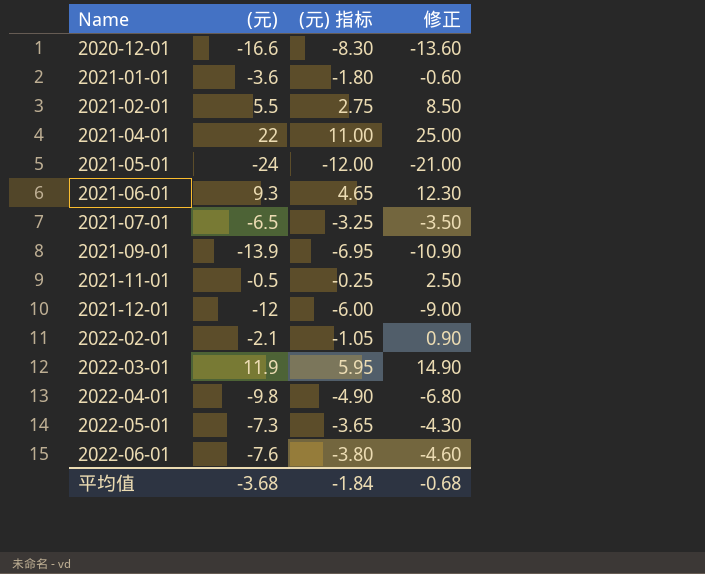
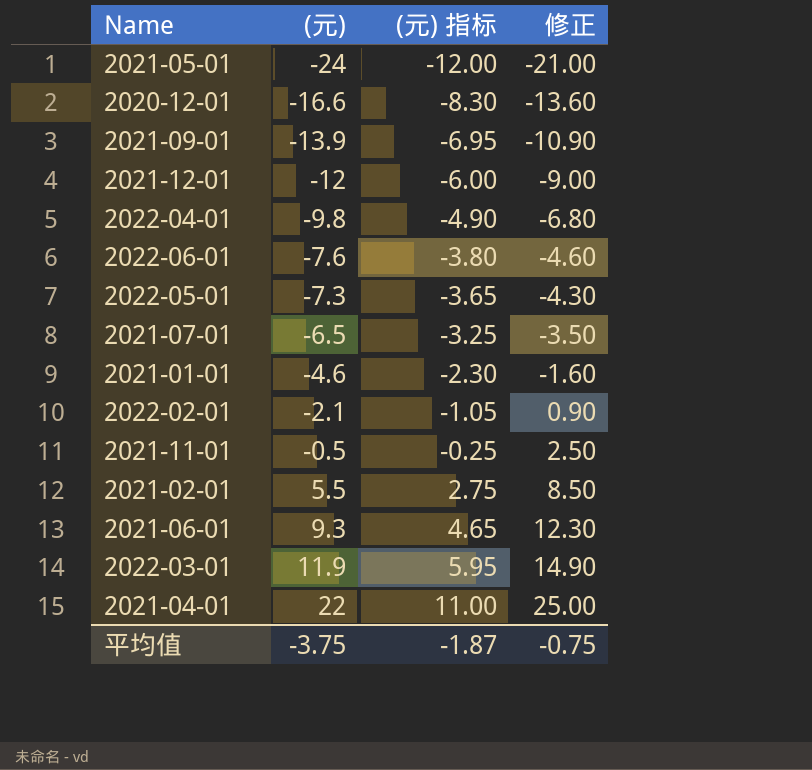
row order: Name ascending -> (元) ascending
2021-01-01 | (元): -3.6 -> -4.6
2021-01-01 | (元) 指标: -1.80 -> -2.30
2021-01-01 | 修正: -0.60 -> -1.60
平均值 | (元): -3.68 -> -3.75
平均值 | (元) 指标: -1.84 -> -1.87
平均值 | 修正: -0.68 -> -0.75

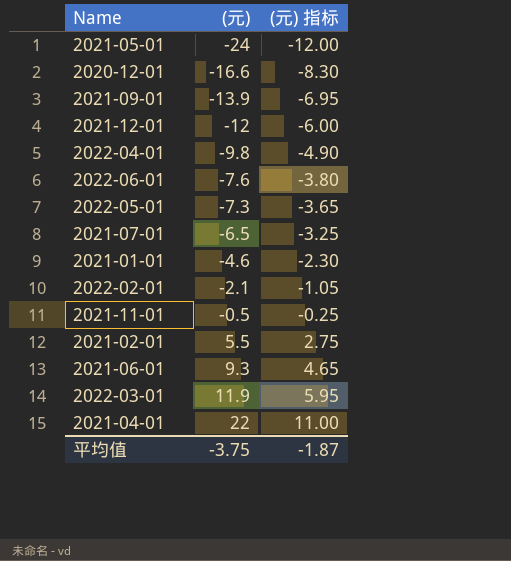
column 修正 | formula: [(元)] + 3 -> none

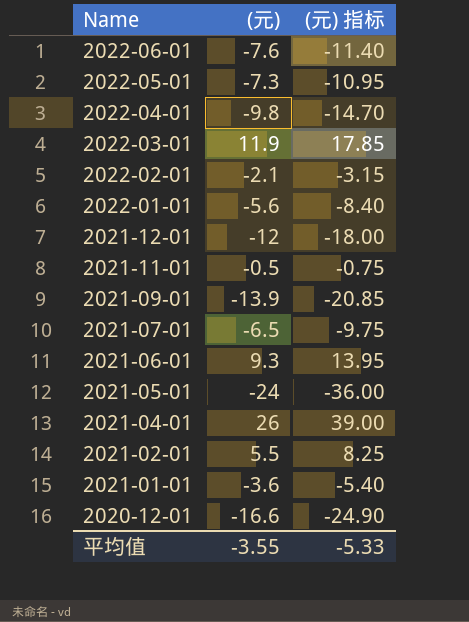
row order: (元) ascending -> Name descending
column (元) 指标 | formula: [(元)] * 0.5 -> [(元)] * 1.5
row 2022-01-01: none -> -5.6 | -8.40
2021-04-01 | (元): 22 -> 26
2021-01-01 | (元): -4.6 -> -3.6
平均值 | (元): -3.75 -> -3.55
平均值 | (元) 指标: -1.87 -> -5.33

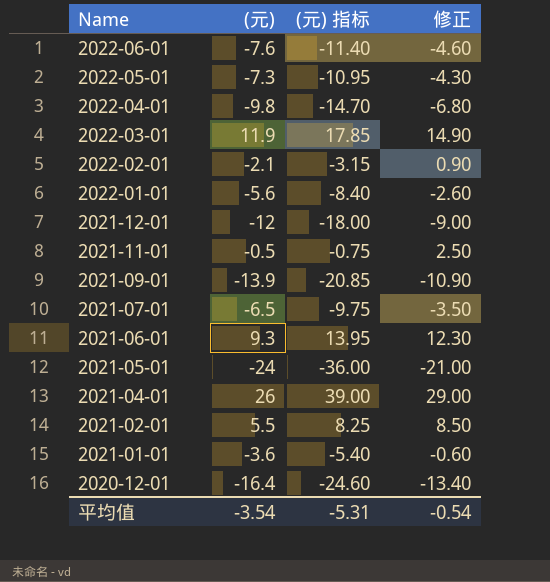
column 修正 | formula: none -> [(元)] + 3
2020-12-01 | (元): -16.6 -> -16.4
2020-12-01 | (元) 指标: -24.90 -> -24.60
平均值 | (元): -3.55 -> -3.54
平均值 | (元) 指标: -5.33 -> -5.31

